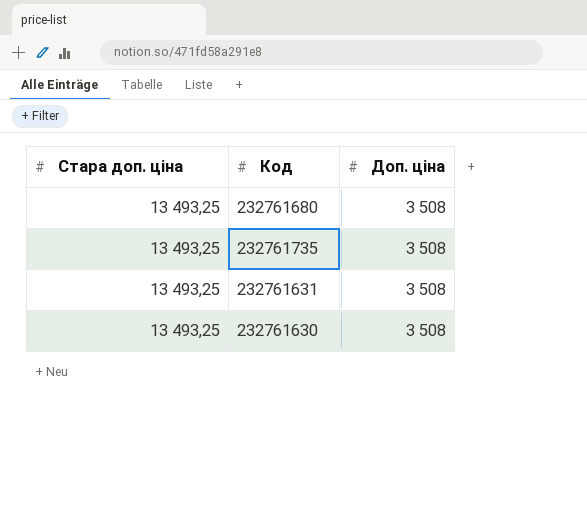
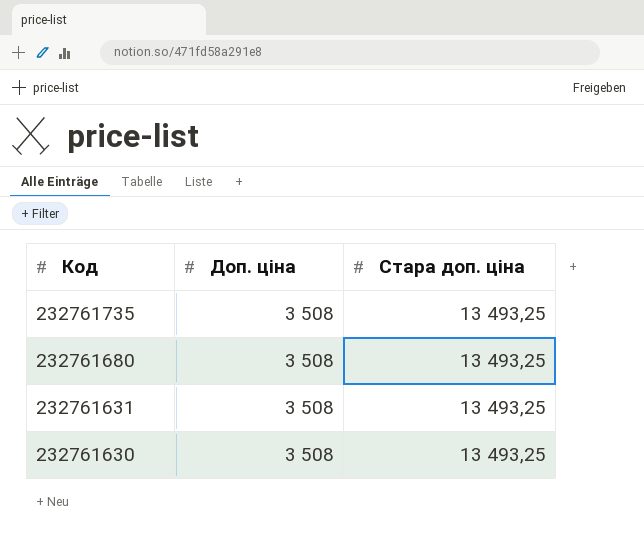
row order: none -> Код descending
column Стара доп. ціна | position: 1 -> 3

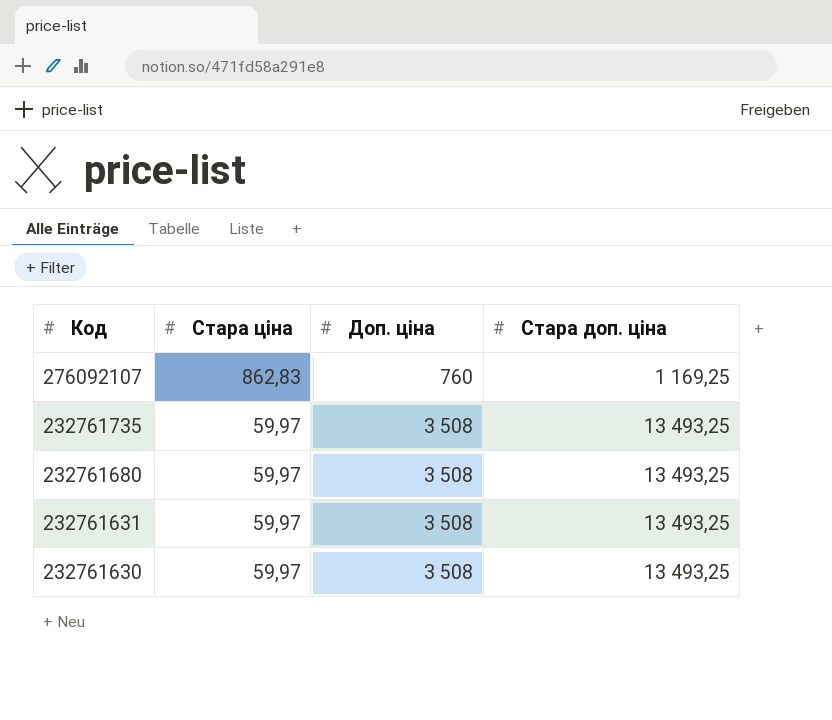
column Стара ціна | position: none -> 2
row 276092107: none -> 862,83 | 760 | 1 169,25

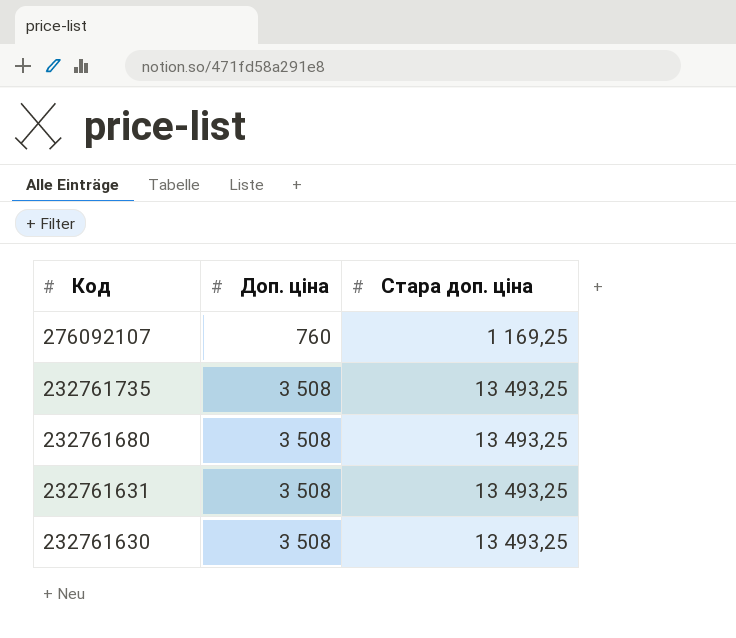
column Стара ціна | position: 2 -> none

